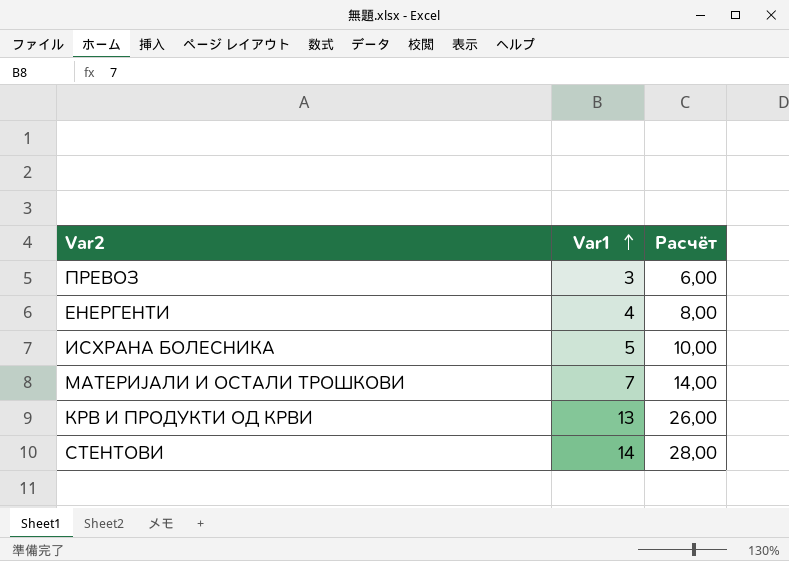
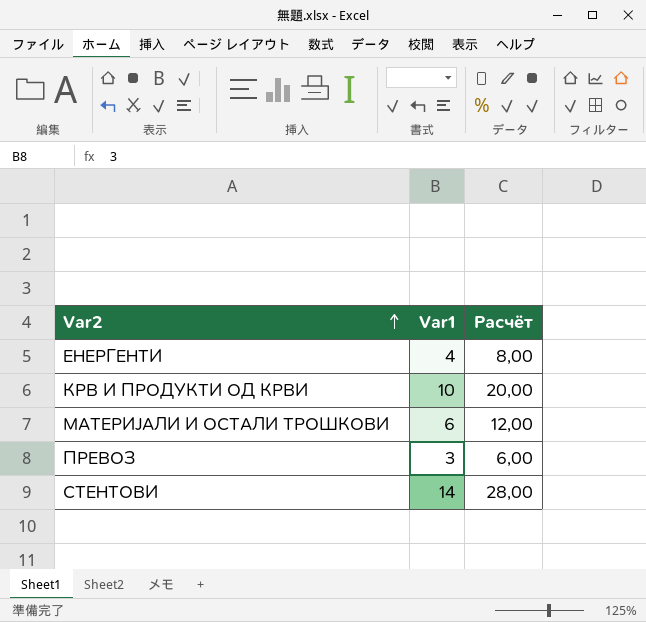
row order: Var1 ascending -> Var2 ascending
row ИСХРАНА БОЛЕСНИКА: 5 | 10,00 -> none
КРВ И ПРОДУКТИ ОД КРВИ | Var1: 13 -> 10
КРВ И ПРОДУКТИ ОД КРВИ | Расчёт: 26,00 -> 20,00
МАТЕРИЈАЛИ И ОСТАЛИ ТРОШКОВИ | Var1: 7 -> 6
МАТЕРИЈАЛИ И ОСТАЛИ ТРОШКОВИ | Расчёт: 14,00 -> 12,00

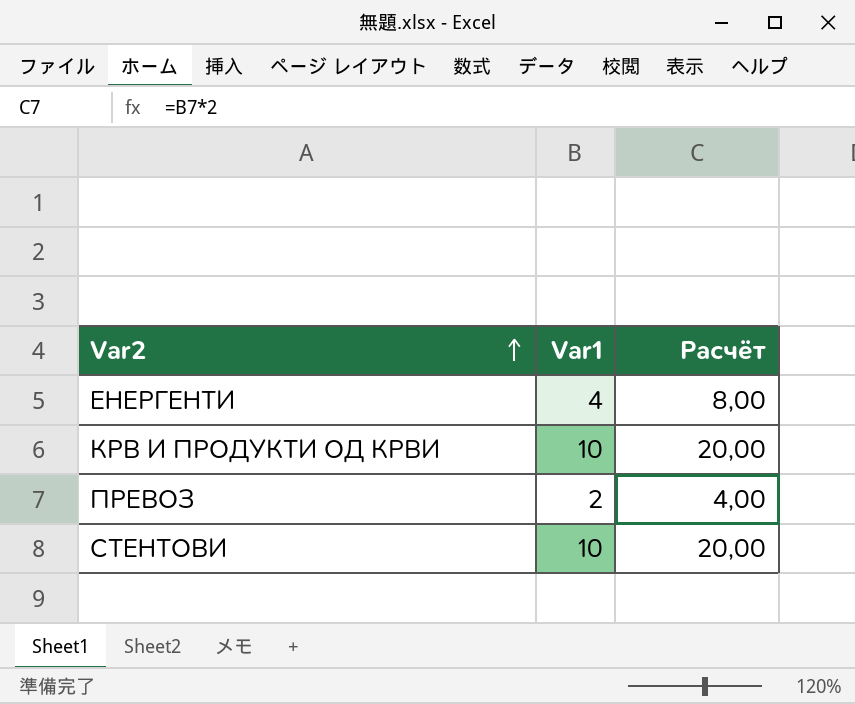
row МАТЕРИЈАЛИ И ОСТАЛИ ТРОШКОВИ: 6 | 12,00 -> none
ПРЕВОЗ | Var1: 3 -> 2
ПРЕВОЗ | Расчёт: 6,00 -> 4,00
СТЕНТОВИ | Var1: 14 -> 10
СТЕНТОВИ | Расчёт: 28,00 -> 20,00

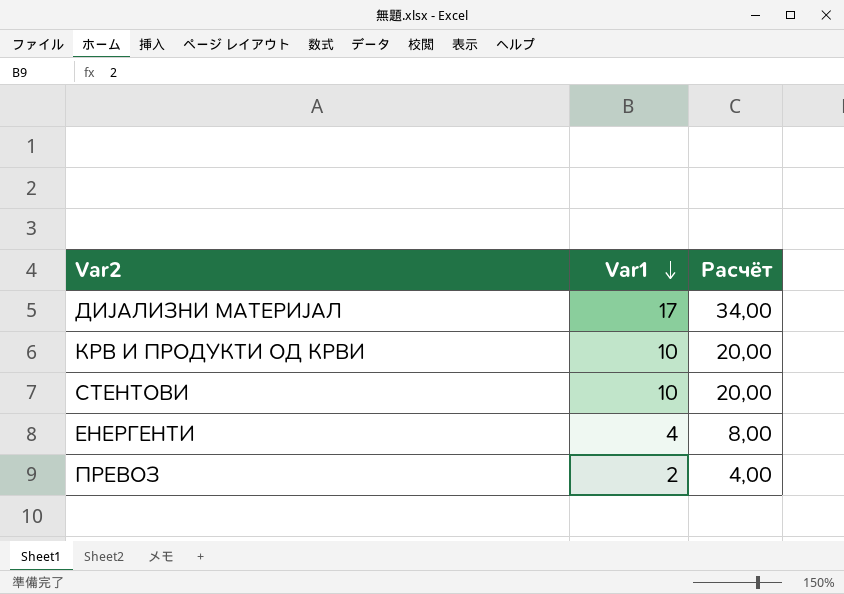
row order: Var2 ascending -> Var1 descending
row ДИЈАЛИЗНИ МАТЕРИЈАЛ: none -> 17 | 34,00

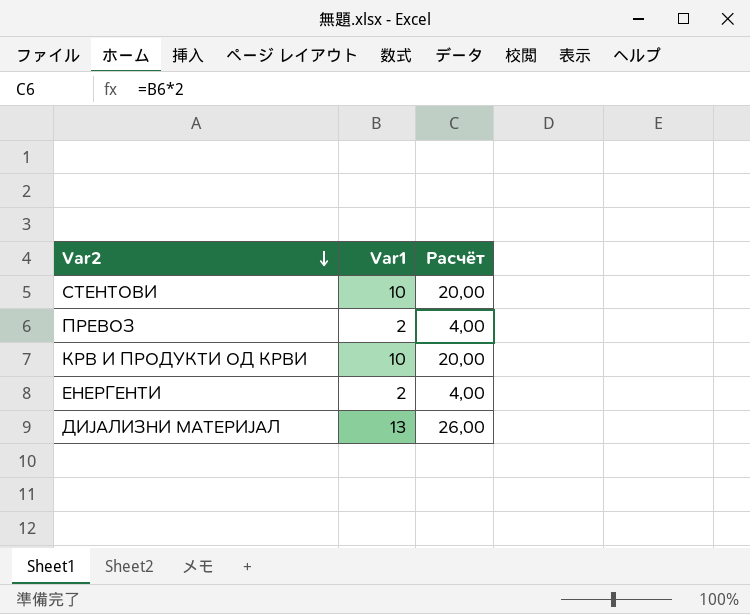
row order: Var1 descending -> Var2 descending
ЕНЕРГЕНТИ | Var1: 4 -> 2
ЕНЕРГЕНТИ | Расчёт: 8,00 -> 4,00
ДИЈАЛИЗНИ МАТЕРИЈАЛ | Var1: 17 -> 13
ДИЈАЛИЗНИ МАТЕРИЈАЛ | Расчёт: 34,00 -> 26,00

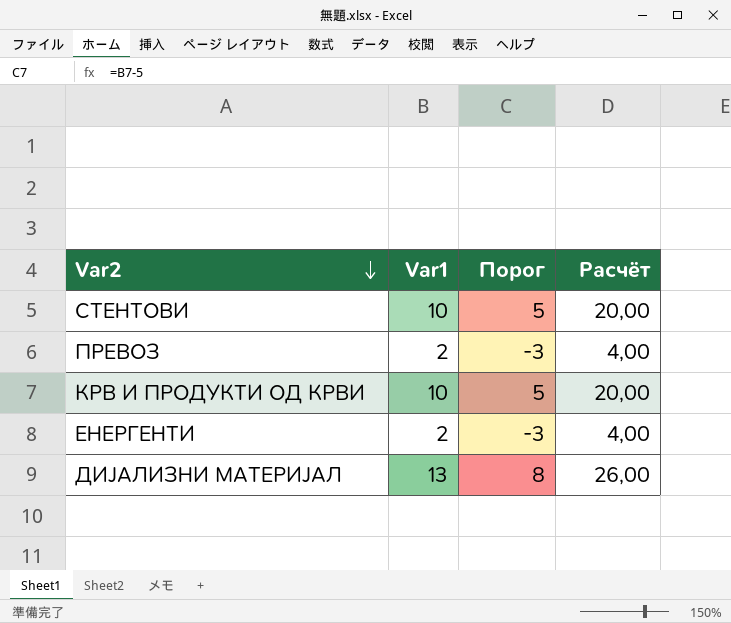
column Порог | formula: none -> [Var1] - 5

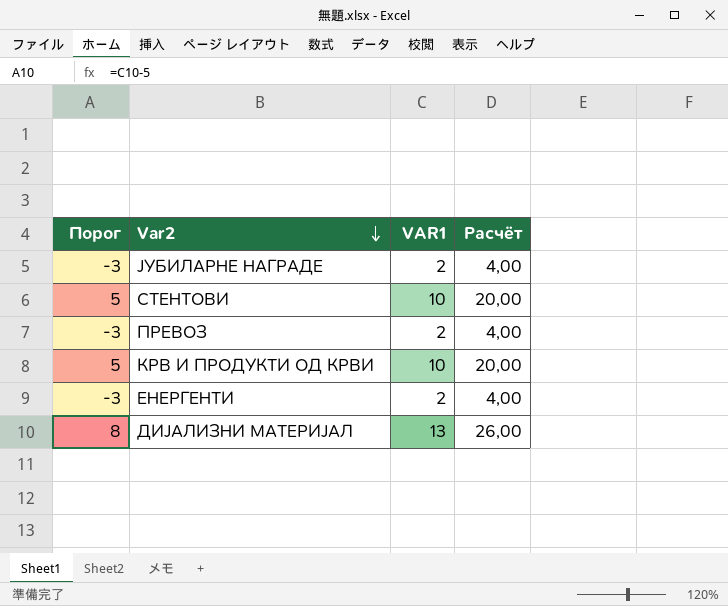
column Порог | position: 3 -> 1
column name: Var1 -> VAR1
row ЈУБИЛАРНЕ НАГРАДЕ: none -> -3 | 2 | 4,00

